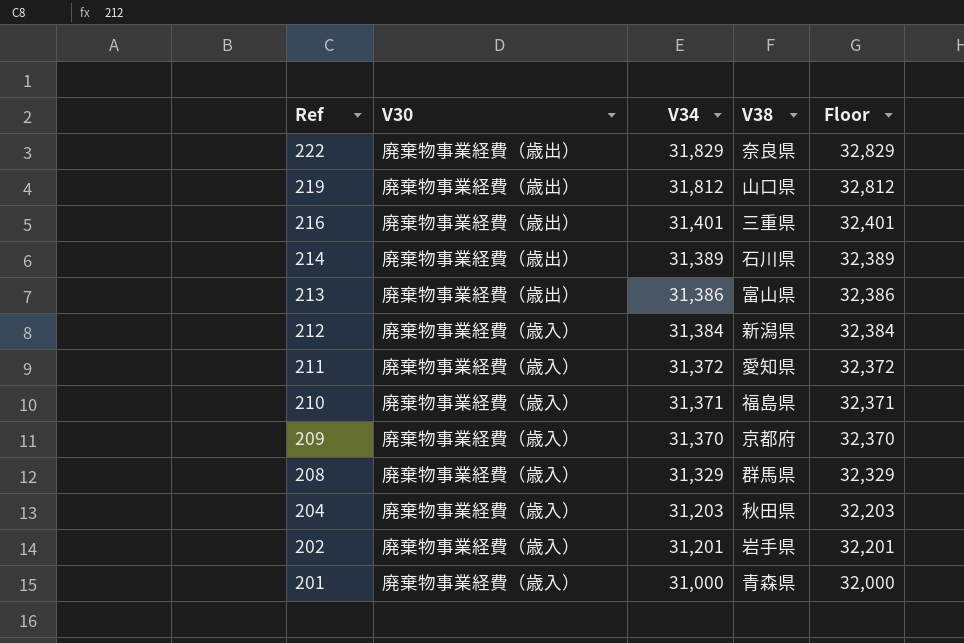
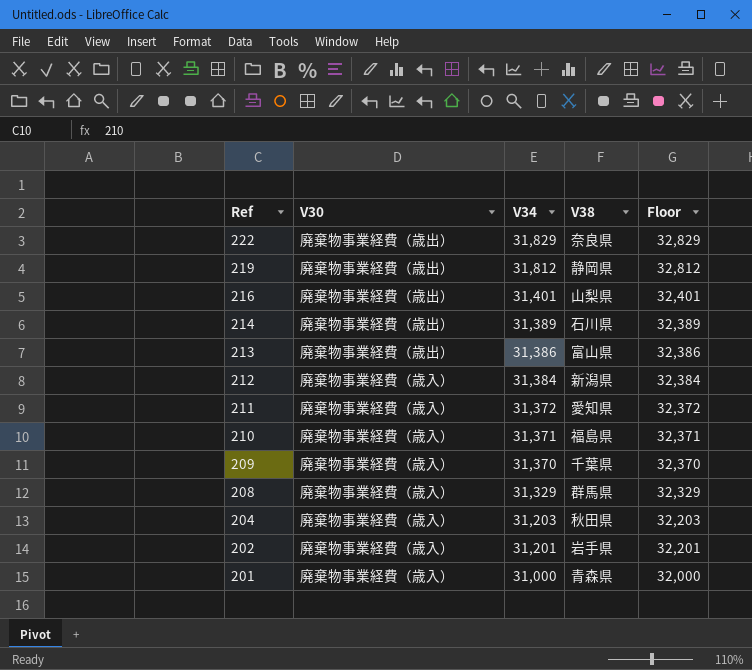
219 | V38: 山口県 -> 静岡県
216 | V38: 三重県 -> 山梨県
209 | V38: 京都府 -> 千葉県

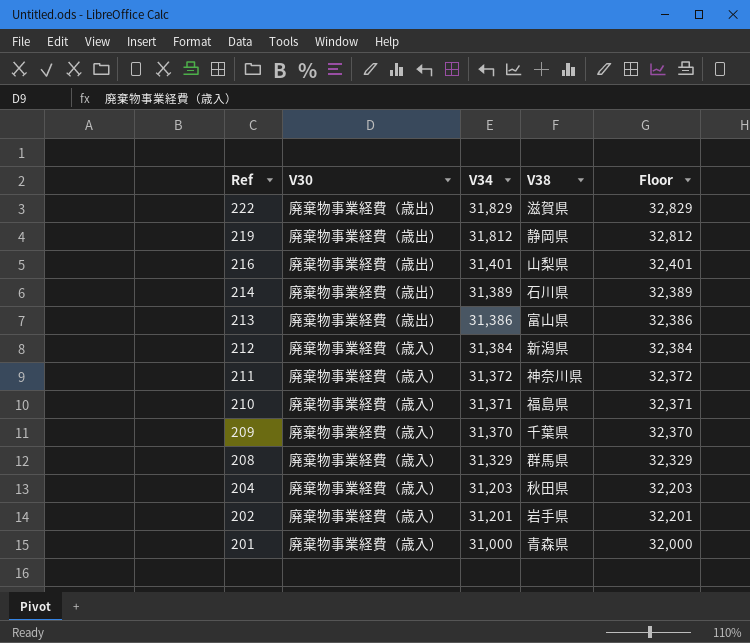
222 | V38: 奈良県 -> 滋賀県
211 | V38: 愛知県 -> 神奈川県

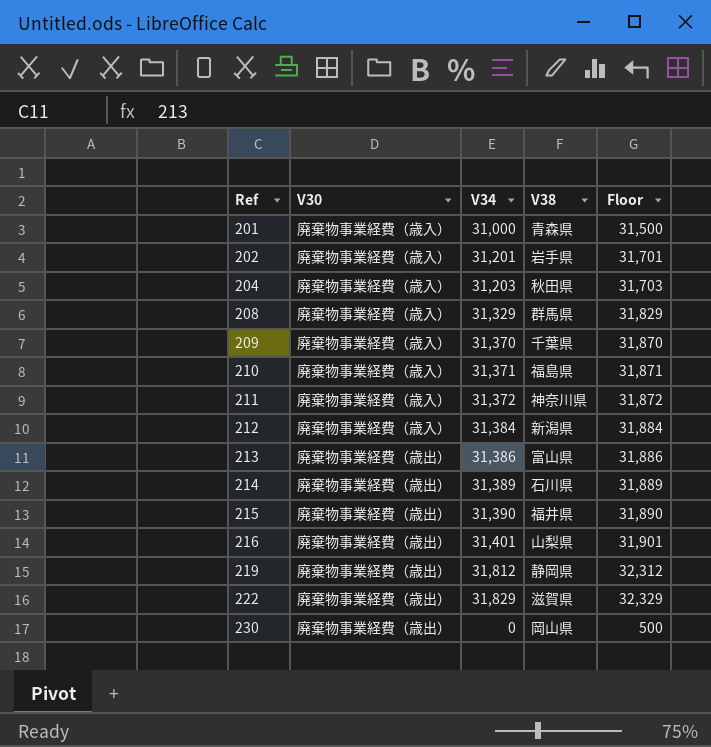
row order: Ref descending -> Ref ascending
column Floor | formula: [V34] + 1000 -> [V34] + 500
row 215: none -> 廃棄物事業経費（歳出） | 31,390 | 福井県 | 31,890
row 230: none -> 廃棄物事業経費（歳出） | 0 | 岡山県 | 500

